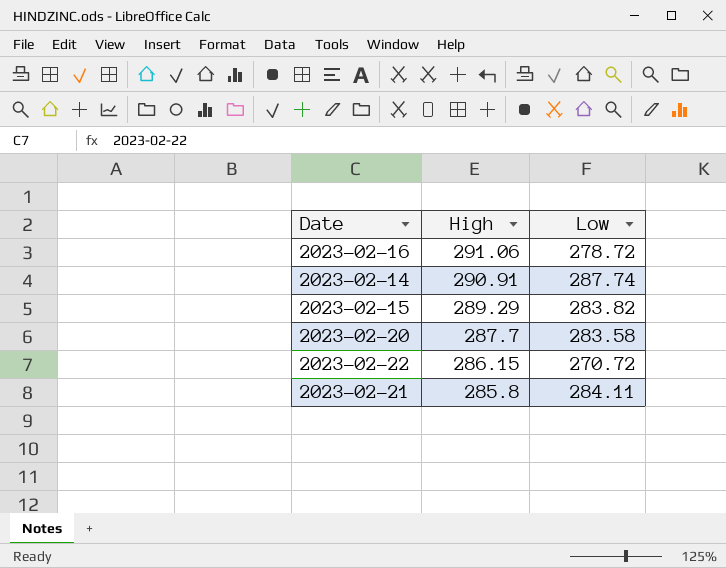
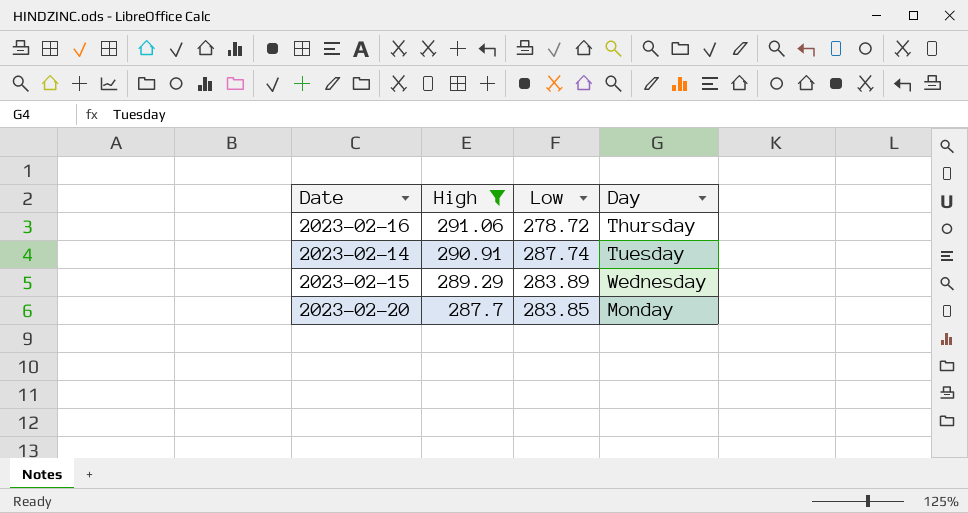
filter: none -> High >= 287.7
column Day | position: none -> 4
2023-02-15 | Low: 283.82 -> 283.89
2023-02-20 | Low: 283.58 -> 283.85

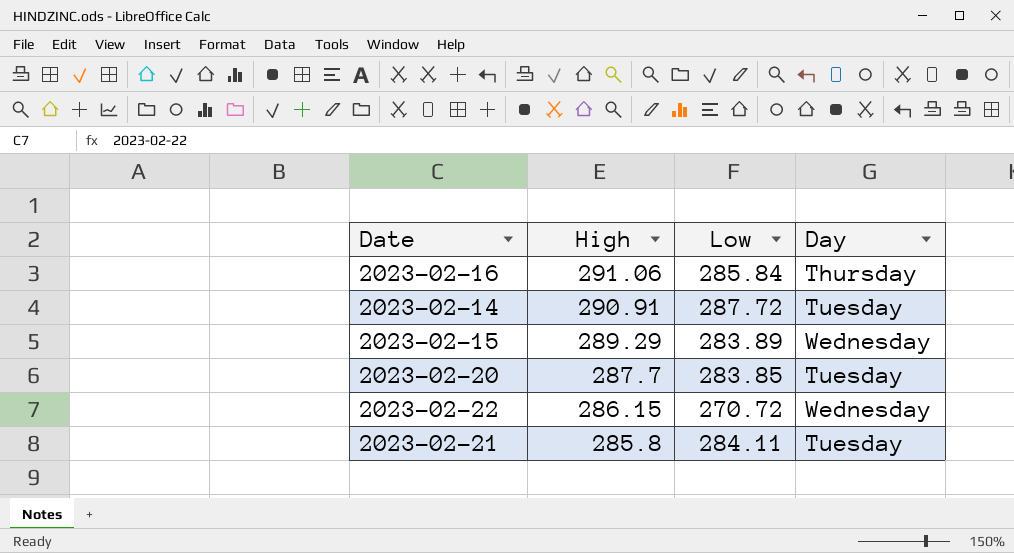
filter: High >= 287.7 -> none
2023-02-16 | Low: 278.72 -> 285.84
2023-02-14 | Low: 287.74 -> 287.72
2023-02-20 | Day: Monday -> Tuesday

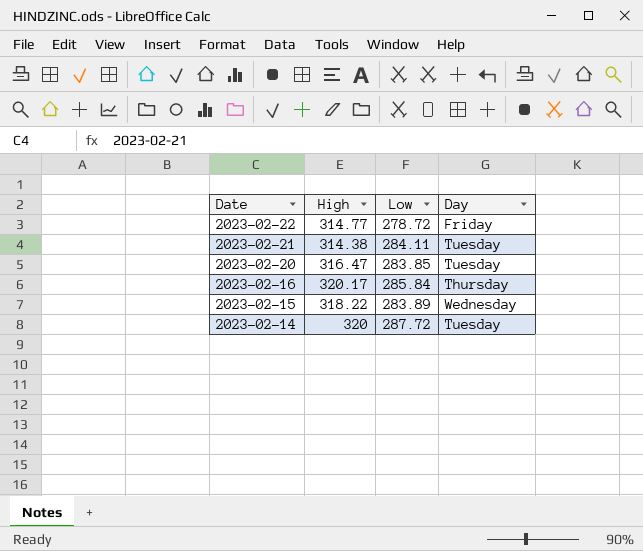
row order: High descending -> Date descending
2023-02-22 | High: 286.15 -> 314.77
2023-02-22 | Low: 270.72 -> 278.72
2023-02-22 | Day: Wednesday -> Friday
2023-02-21 | High: 285.8 -> 314.38
2023-02-20 | High: 287.7 -> 316.47
2023-02-16 | High: 291.06 -> 320.17
2023-02-15 | High: 289.29 -> 318.22
2023-02-14 | High: 290.91 -> 320

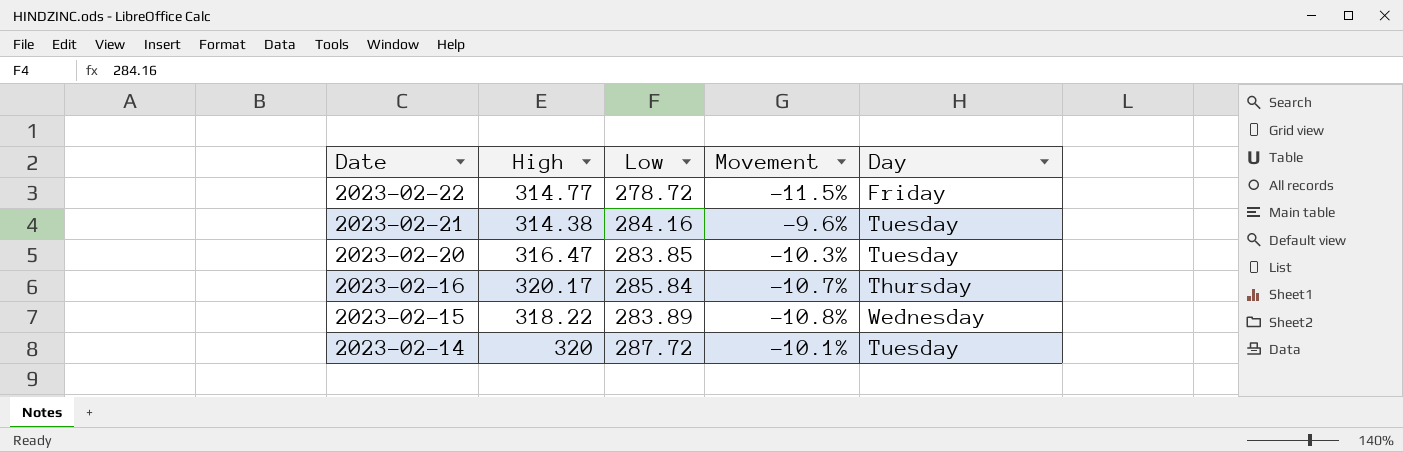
column Movement | formula: none -> ([Low] - [High]) / [High]
2023-02-21 | Low: 284.11 -> 284.16

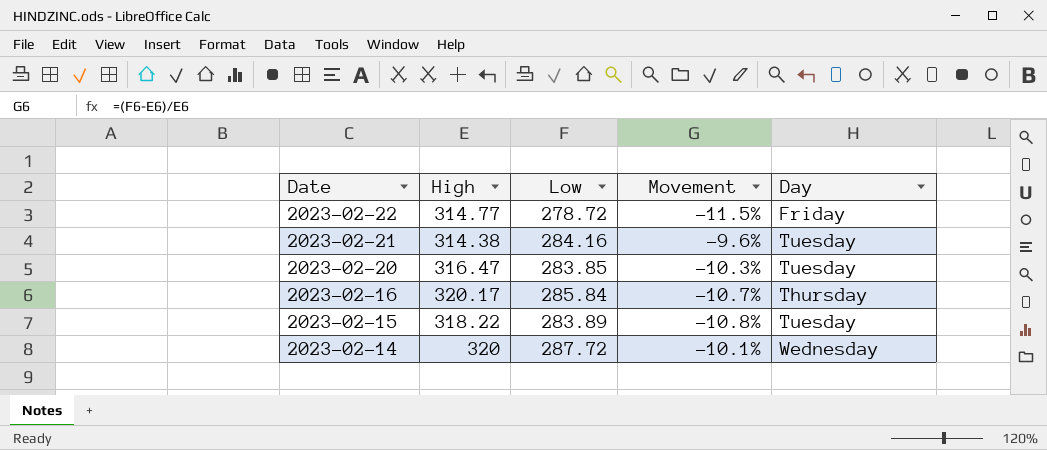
2023-02-15 | Day: Wednesday -> Tuesday
2023-02-14 | Day: Tuesday -> Wednesday

